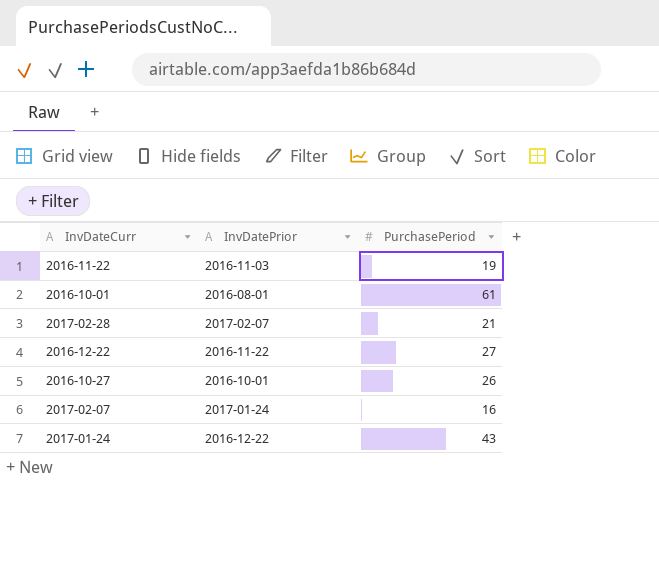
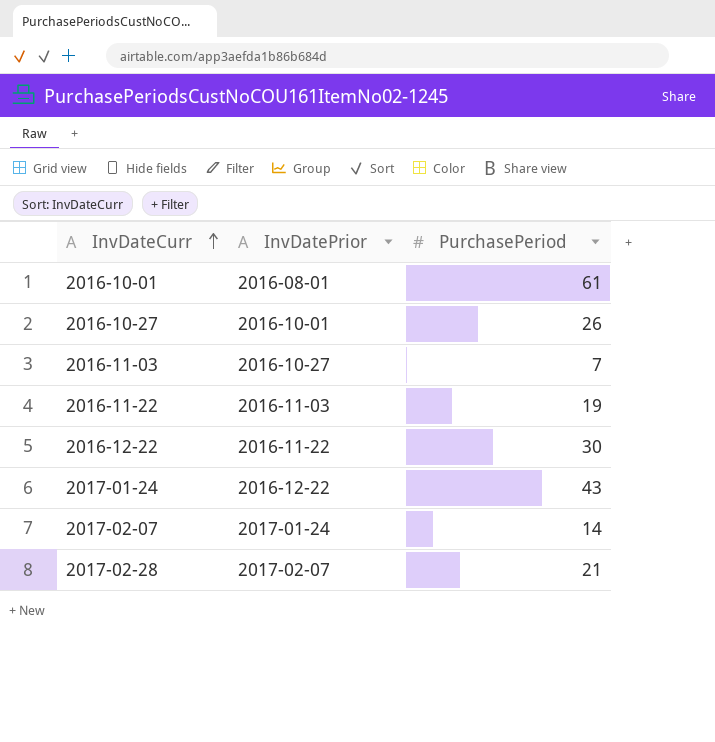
row order: none -> InvDateCurr ascending
row 2016-11-03: none -> 2016-10-27 | 7
2016-12-22 | PurchasePeriod: 27 -> 30
2017-02-07 | PurchasePeriod: 16 -> 14

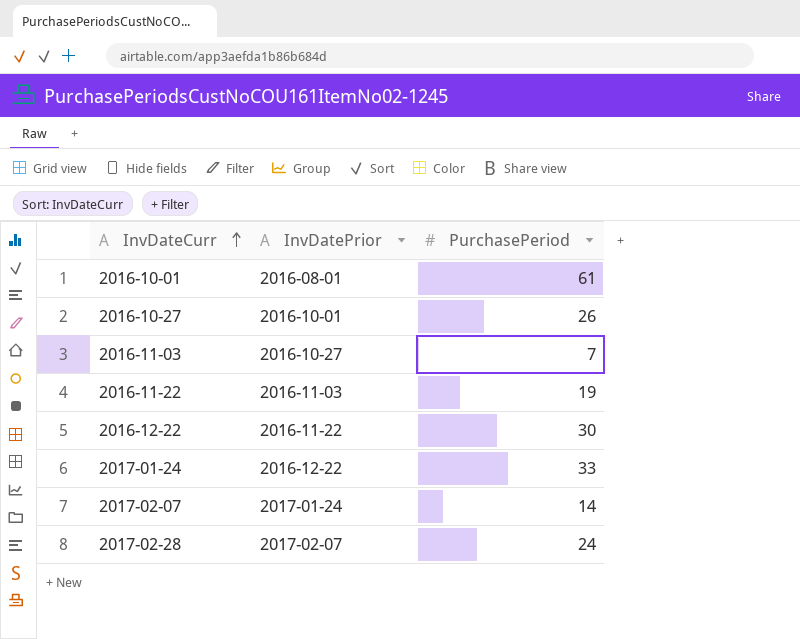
2017-01-24 | PurchasePeriod: 43 -> 33
2017-02-28 | PurchasePeriod: 21 -> 24

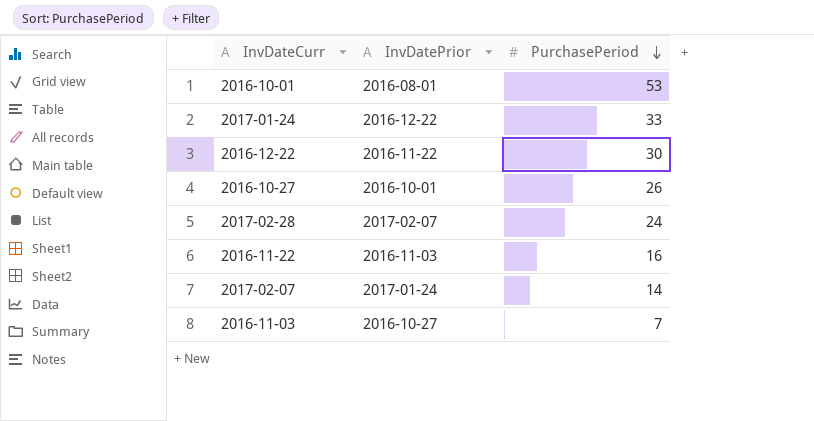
row order: InvDateCurr ascending -> PurchasePeriod descending
2016-10-01 | PurchasePeriod: 61 -> 53
2016-11-22 | PurchasePeriod: 19 -> 16

